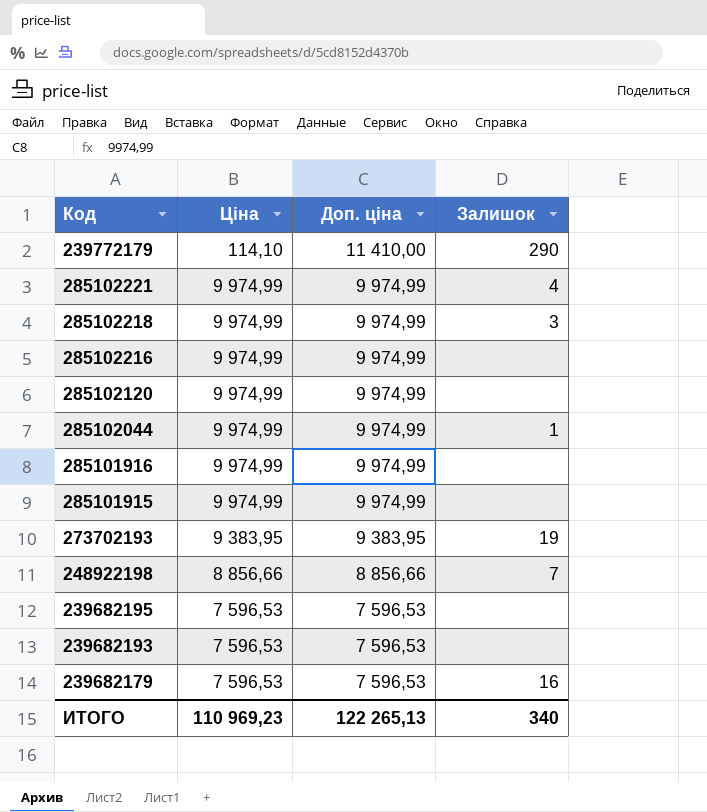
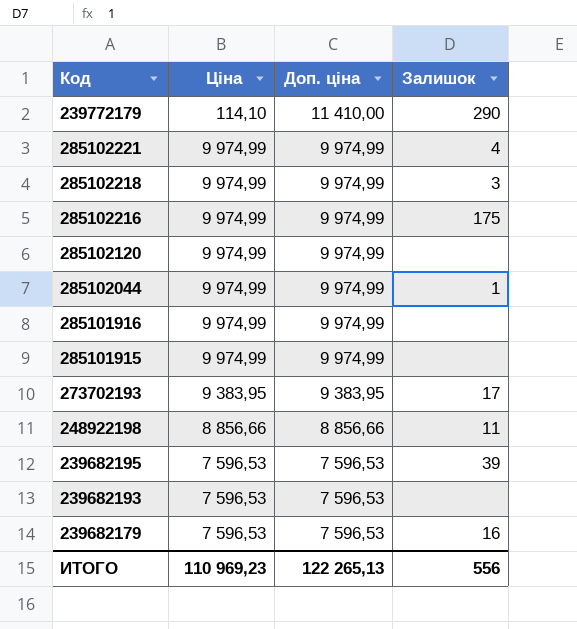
285102216 | Залишок: none -> 175
273702193 | Залишок: 19 -> 17
248922198 | Залишок: 7 -> 11
239682195 | Залишок: none -> 39
ИТОГО | Залишок: 340 -> 556

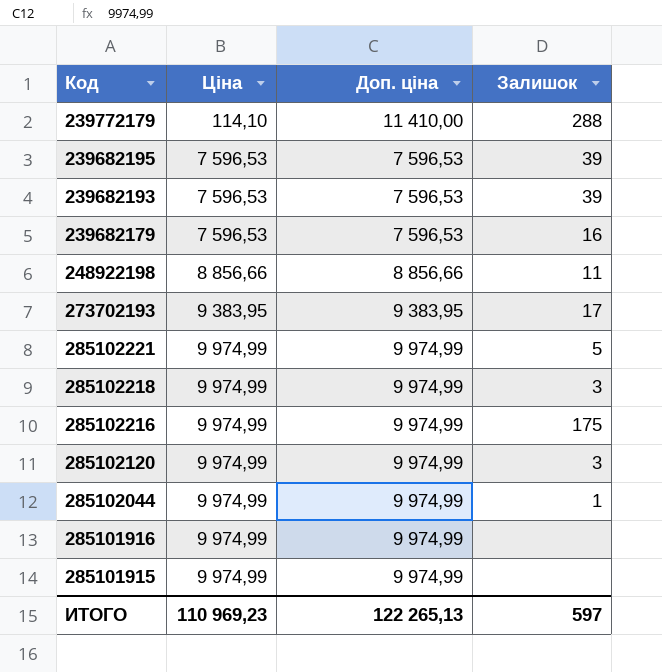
row order: Доп. ціна descending -> Ціна ascending
239772179 | Залишок: 290 -> 288
239682193 | Залишок: none -> 39
285102221 | Залишок: 4 -> 5
285102120 | Залишок: none -> 3
ИТОГО | Залишок: 556 -> 597

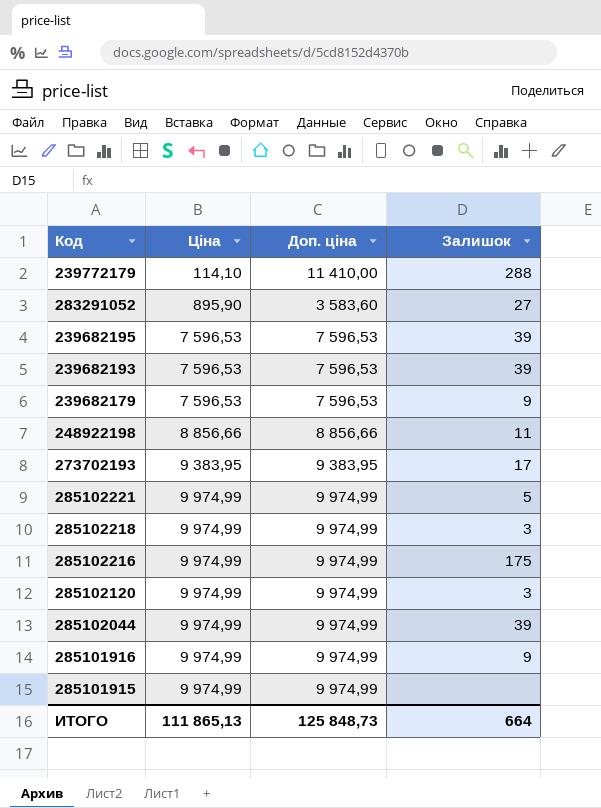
row 283291052: none -> 895,90 | 3 583,60 | 27
239682179 | Залишок: 16 -> 9
285102044 | Залишок: 1 -> 39
285101916 | Залишок: none -> 9
ИТОГО | Ціна: 110 969,23 -> 111 865,13
ИТОГО | Доп. ціна: 122 265,13 -> 125 848,73
ИТОГО | Залишок: 597 -> 664

